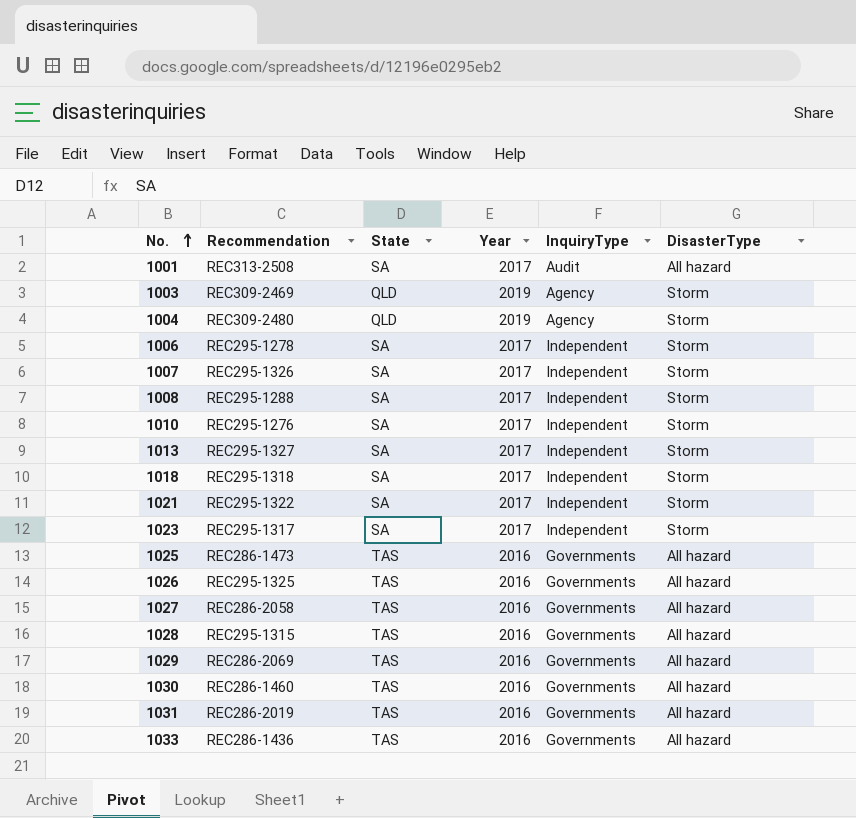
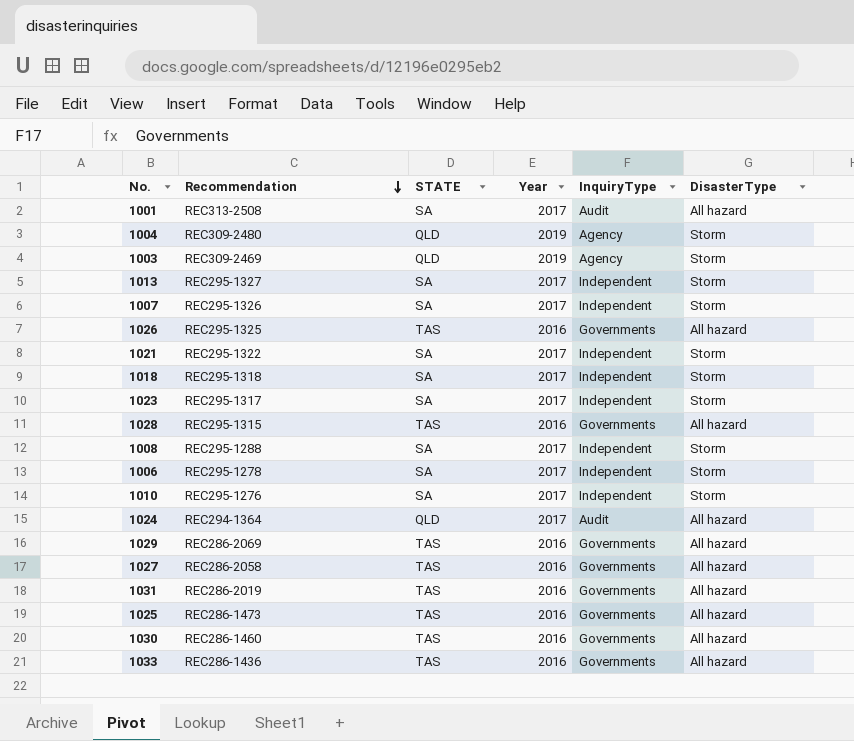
row order: No. ascending -> Recommendation descending
column name: State -> STATE
row 1024: none -> REC294-1364 | QLD | 2017 | Audit | All hazard

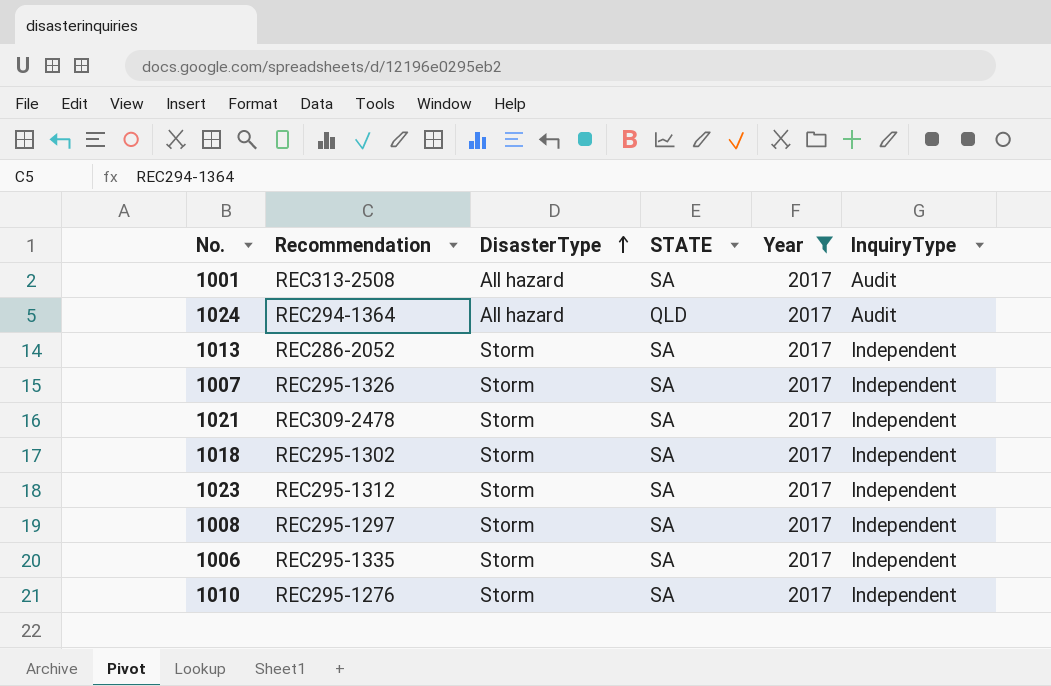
filter: none -> Year = 2017
row order: Recommendation descending -> DisasterType ascending
column DisasterType | position: 6 -> 3
1013 | Recommendation: REC295-1327 -> REC286-2052
1021 | Recommendation: REC295-1322 -> REC309-2478
1018 | Recommendation: REC295-1318 -> REC295-1302
1023 | Recommendation: REC295-1317 -> REC295-1312
1008 | Recommendation: REC295-1288 -> REC295-1297
1006 | Recommendation: REC295-1278 -> REC295-1335

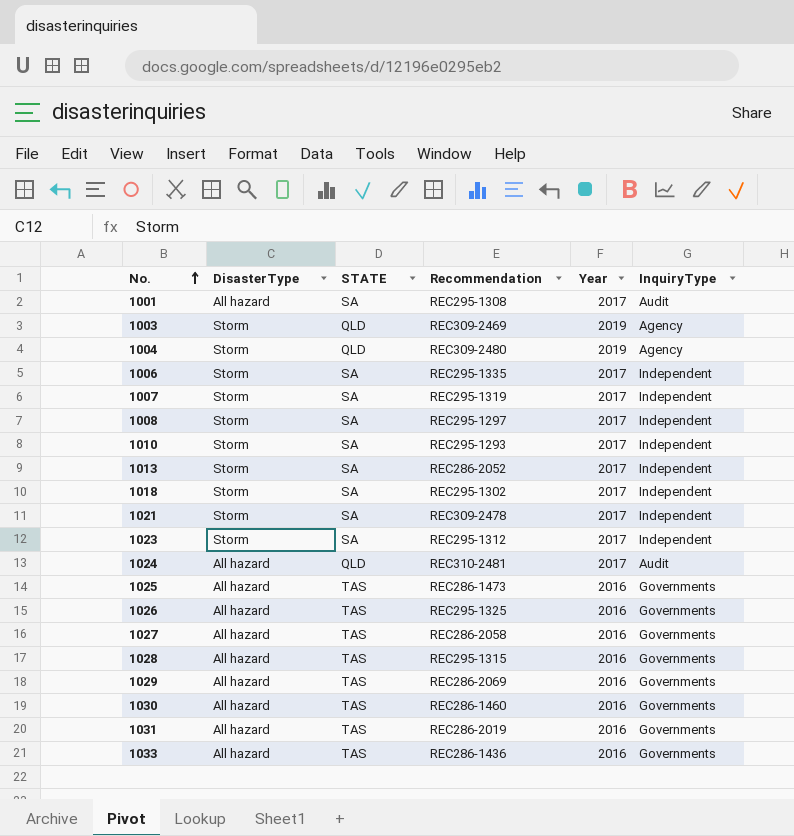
filter: Year = 2017 -> none
row order: DisasterType ascending -> No. ascending
column Recommendation | position: 2 -> 4
1001 | Recommendation: REC313-2508 -> REC295-1308
1007 | Recommendation: REC295-1326 -> REC295-1319
1010 | Recommendation: REC295-1276 -> REC295-1293
1024 | Recommendation: REC294-1364 -> REC310-2481

